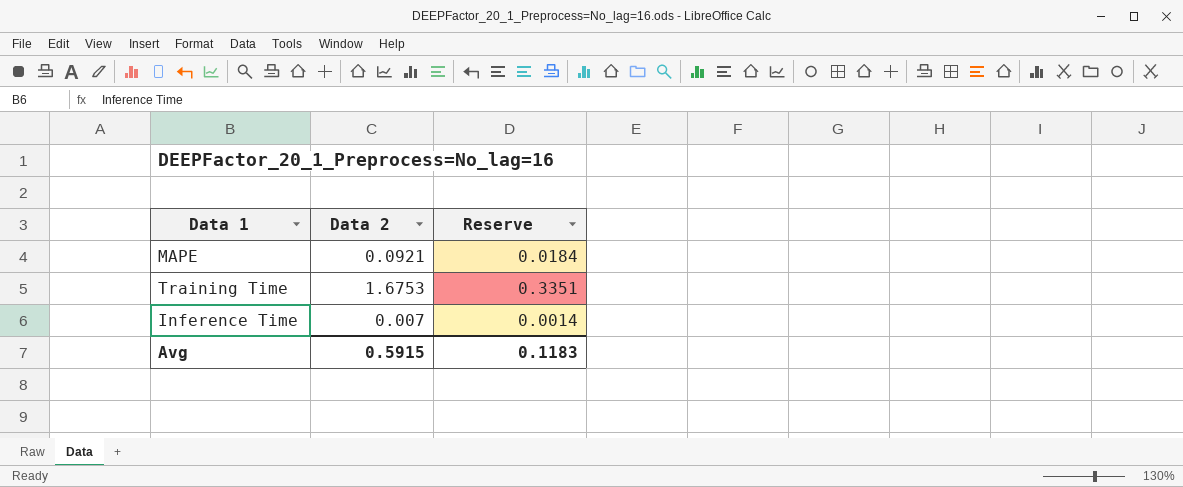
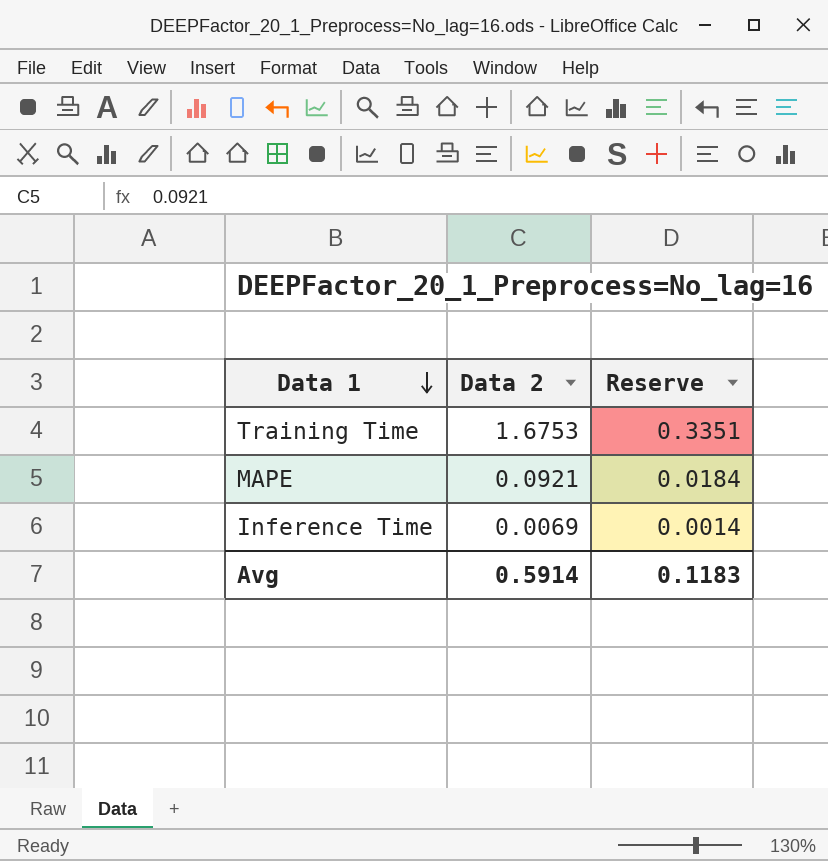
row order: none -> Data 1 descending
Inference Time | Data 2: 0.007 -> 0.0069
Avg | Data 2: 0.5915 -> 0.5914

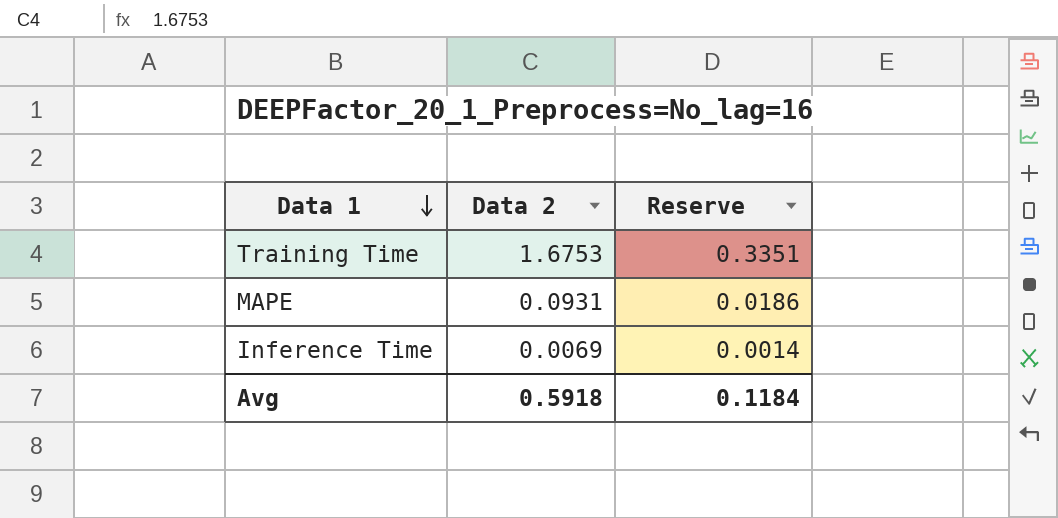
MAPE | Data 2: 0.0921 -> 0.0931
MAPE | Reserve: 0.0184 -> 0.0186
Avg | Data 2: 0.5914 -> 0.5918
Avg | Reserve: 0.1183 -> 0.1184

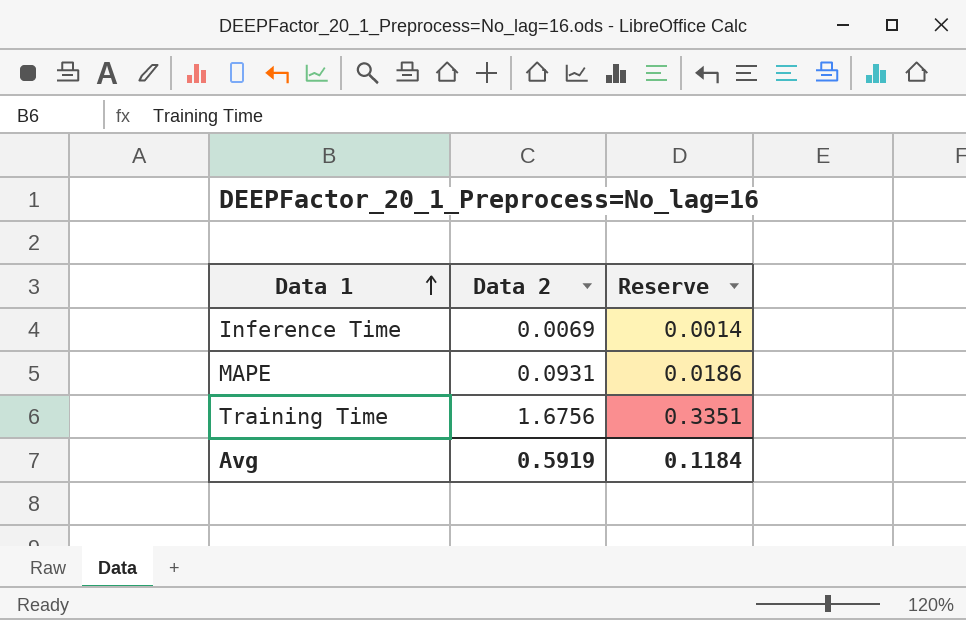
row order: Data 1 descending -> Data 1 ascending
Training Time | Data 2: 1.6753 -> 1.6756
Avg | Data 2: 0.5918 -> 0.5919

